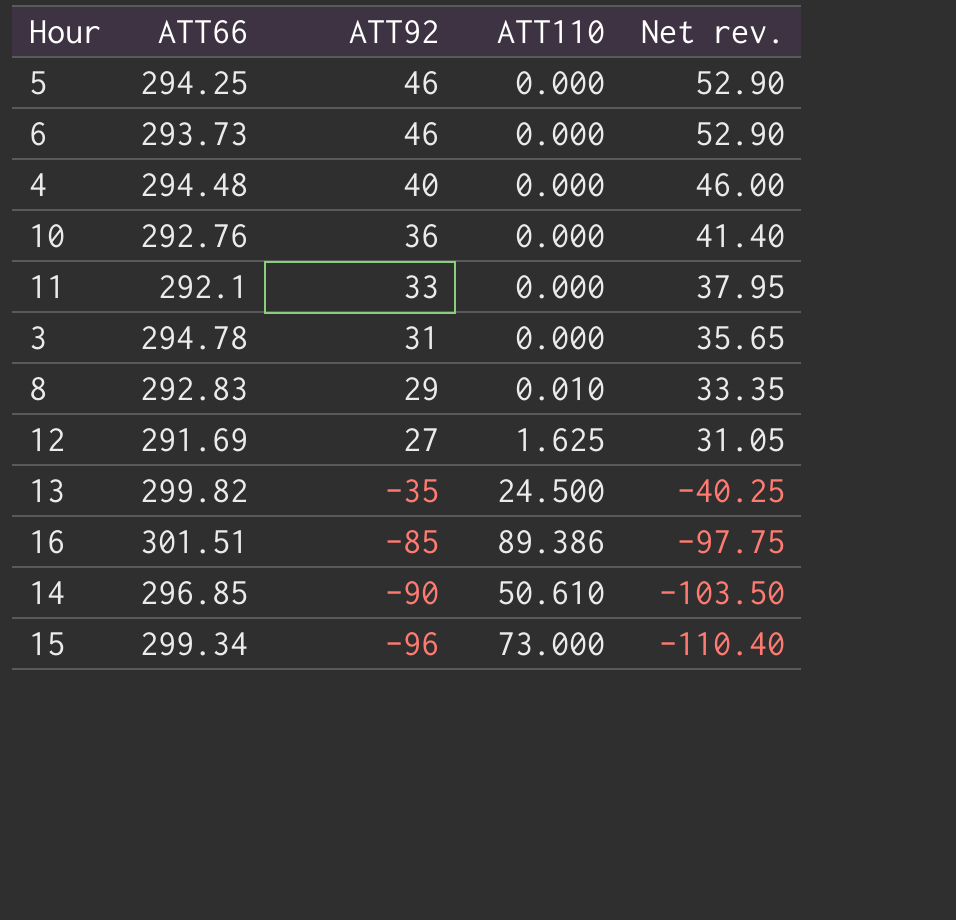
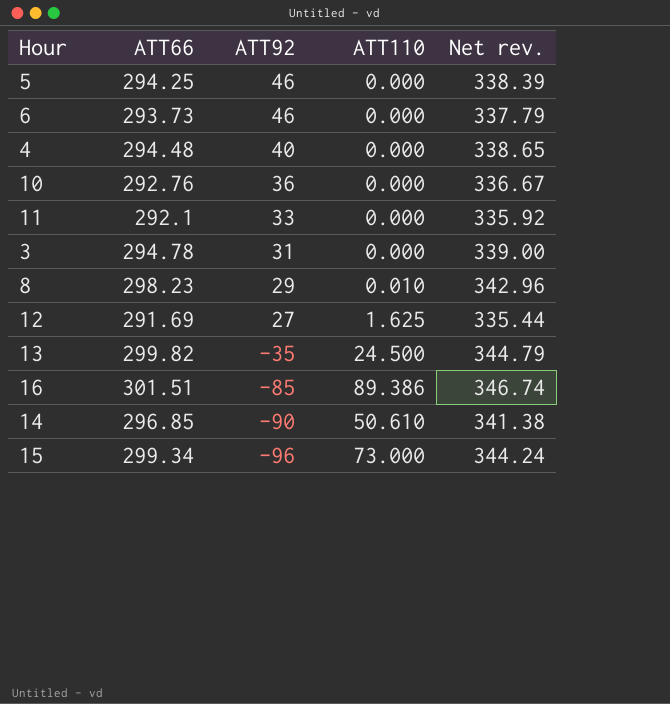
column Net rev. | formula: [ATT92] * 1.15 -> [ATT66] * 1.15
8 | ATT66: 292.83 -> 298.23

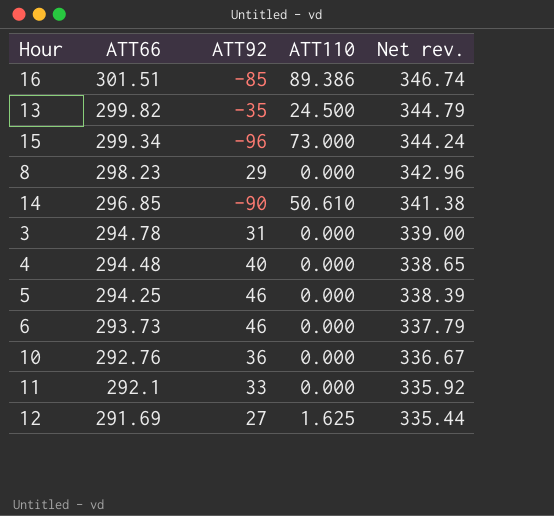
row order: ATT92 descending -> ATT66 descending
8 | ATT110: 0.010 -> 0.000

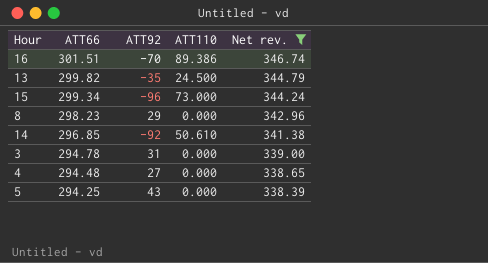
filter: none -> Net rev. >= 338.39
16 | ATT92: -85 -> -70
14 | ATT92: -90 -> -92
4 | ATT92: 40 -> 27
5 | ATT92: 46 -> 43

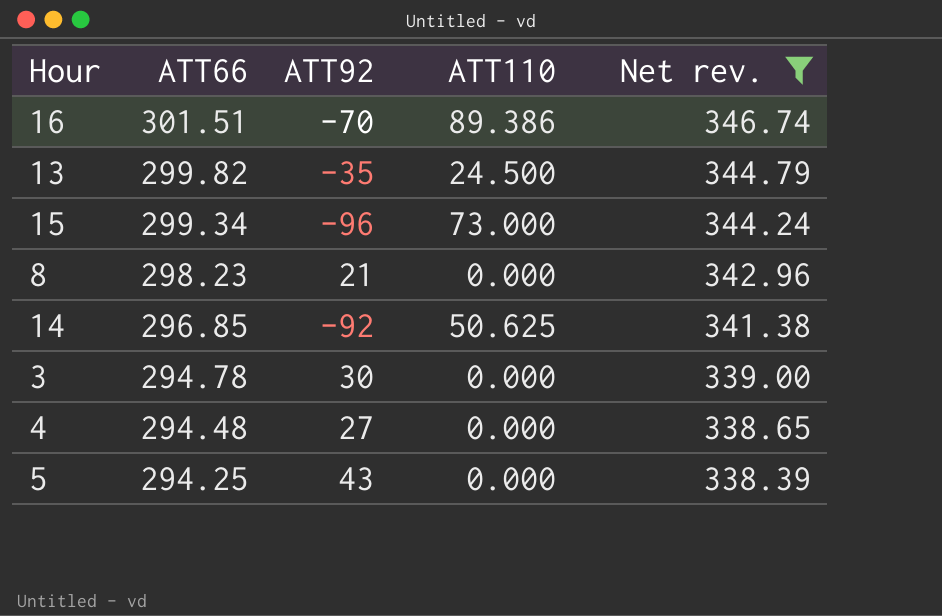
8 | ATT92: 29 -> 21
14 | ATT110: 50.610 -> 50.625
3 | ATT92: 31 -> 30

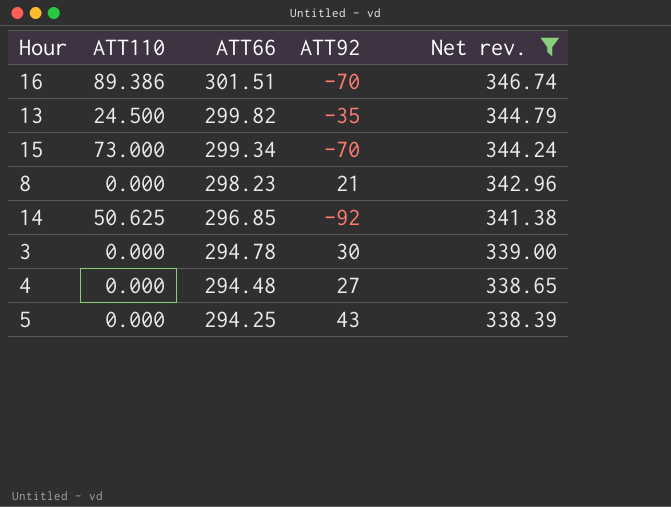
column ATT110 | position: 4 -> 2
15 | ATT92: -96 -> -70

